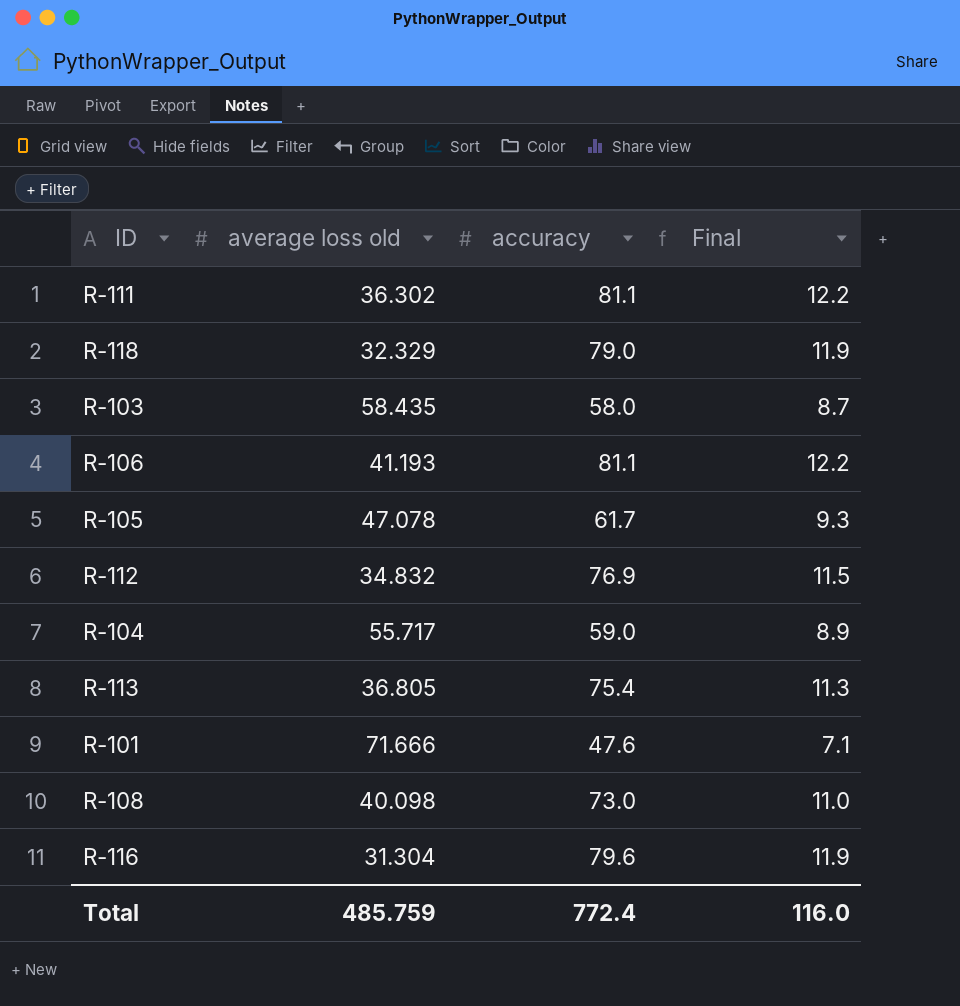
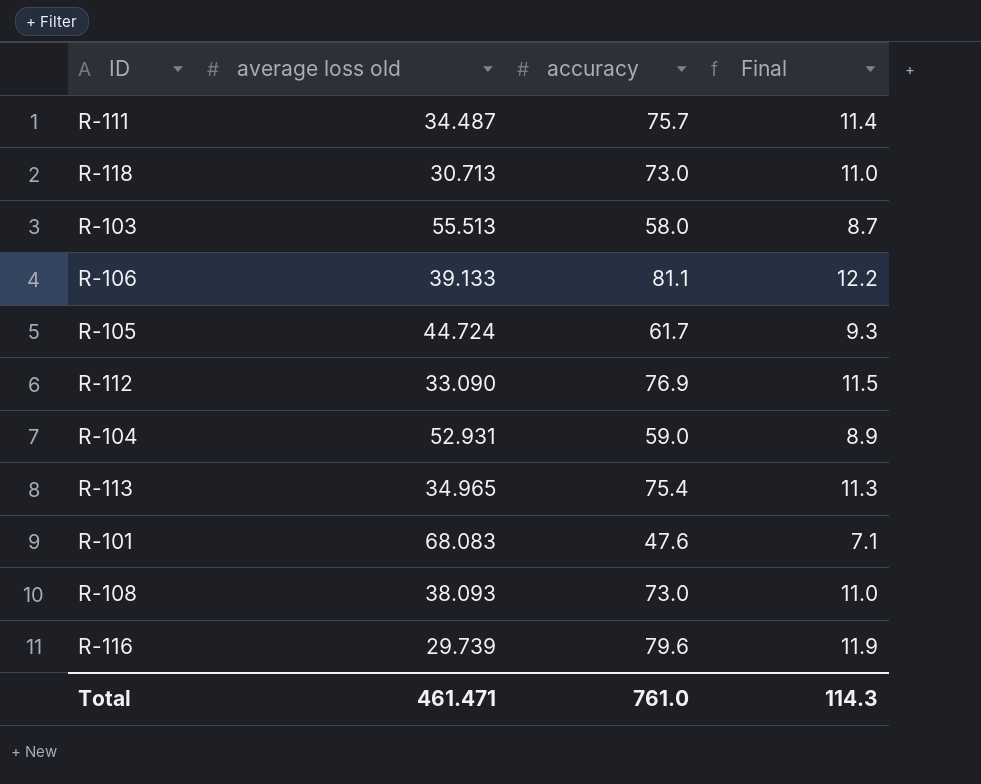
R-111 | average loss old: 36.302 -> 34.487
R-111 | accuracy: 81.1 -> 75.7
R-111 | Final: 12.2 -> 11.4
R-118 | average loss old: 32.329 -> 30.713
R-118 | accuracy: 79.0 -> 73.0
R-118 | Final: 11.9 -> 11.0
R-103 | average loss old: 58.435 -> 55.513
R-106 | average loss old: 41.193 -> 39.133
R-105 | average loss old: 47.078 -> 44.724
R-112 | average loss old: 34.832 -> 33.090
R-104 | average loss old: 55.717 -> 52.931
R-113 | average loss old: 36.805 -> 34.965
R-101 | average loss old: 71.666 -> 68.083
R-108 | average loss old: 40.098 -> 38.093
R-116 | average loss old: 31.304 -> 29.739
Total | average loss old: 485.759 -> 461.471
Total | accuracy: 772.4 -> 761.0
Total | Final: 116.0 -> 114.3

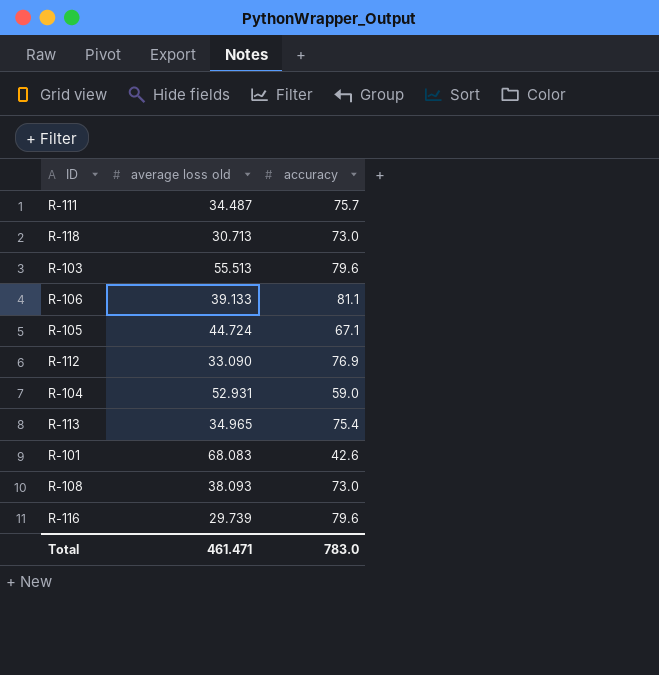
column Final | formula: [accuracy] * 0.15 -> none
R-103 | accuracy: 58.0 -> 79.6
R-105 | accuracy: 61.7 -> 67.1
R-101 | accuracy: 47.6 -> 42.6
Total | accuracy: 761.0 -> 783.0

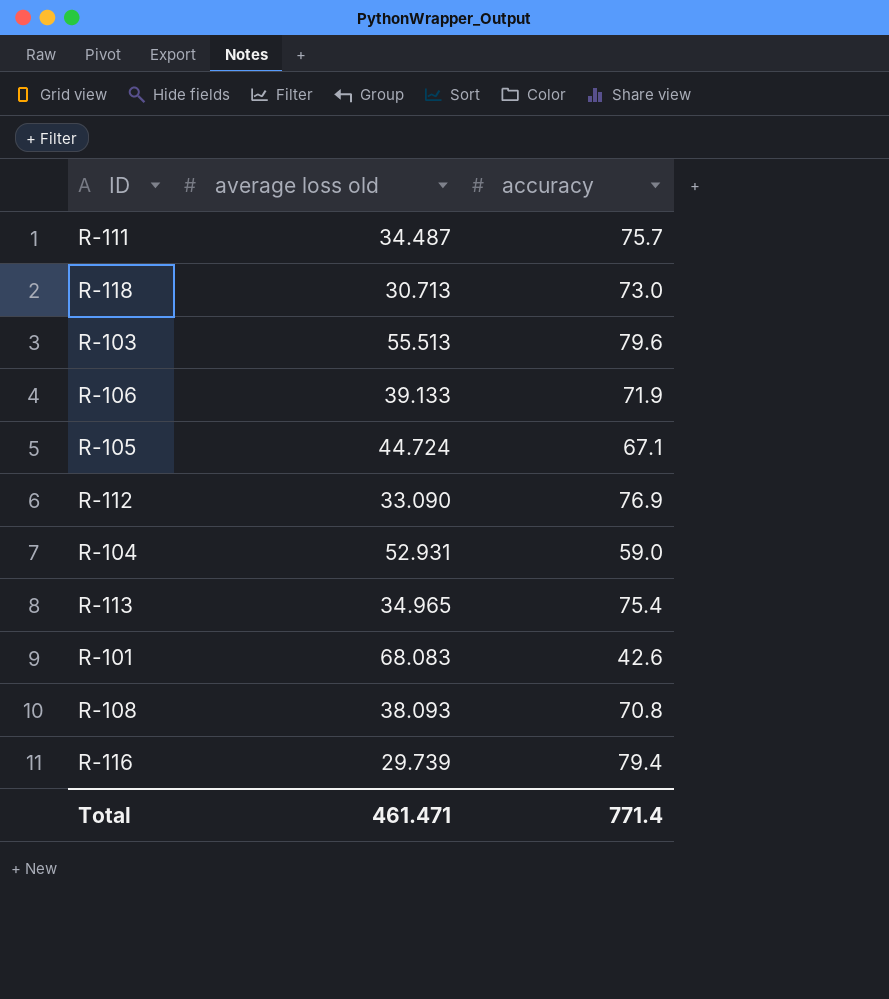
R-106 | accuracy: 81.1 -> 71.9
R-108 | accuracy: 73.0 -> 70.8
R-116 | accuracy: 79.6 -> 79.4
Total | accuracy: 783.0 -> 771.4

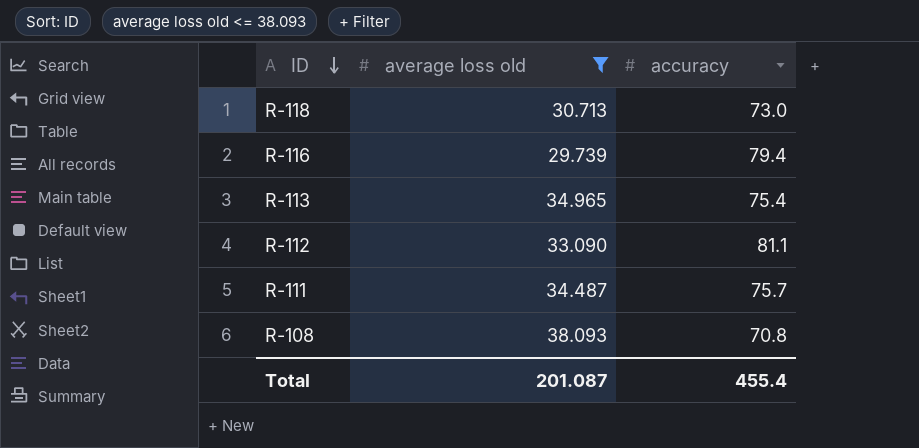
filter: none -> average loss old <= 38.093
row order: none -> ID descending
R-112 | accuracy: 76.9 -> 81.1
Total | average loss old: 461.471 -> 201.087
Total | accuracy: 771.4 -> 455.4

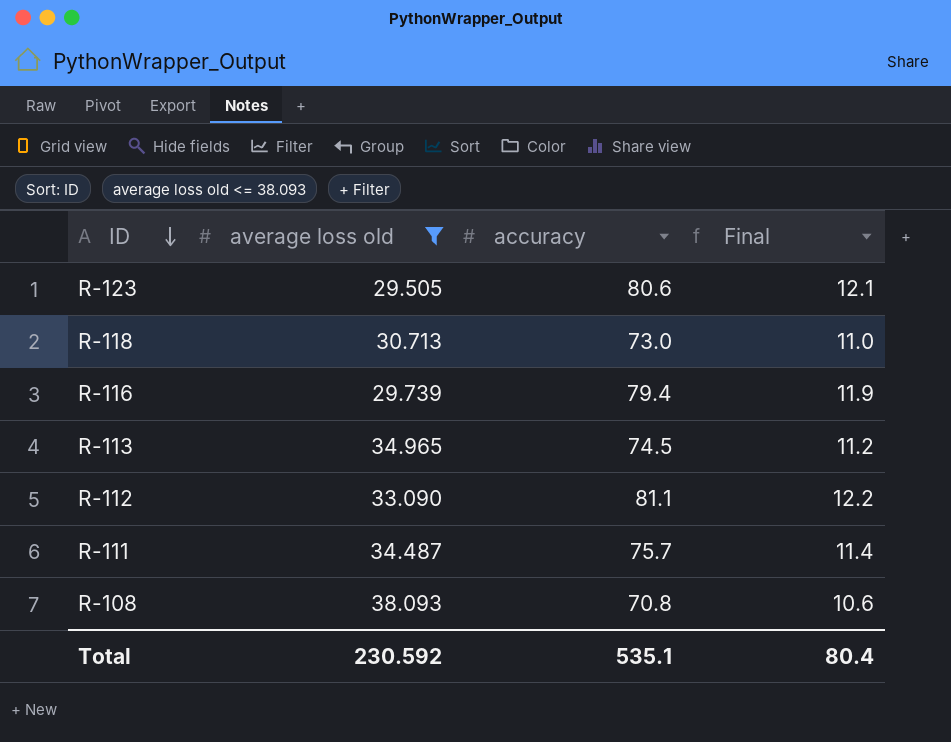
column Final | formula: none -> [accuracy] * 0.15
row R-123: none -> 29.505 | 80.6 | 12.1
R-113 | accuracy: 75.4 -> 74.5
Total | average loss old: 201.087 -> 230.592
Total | accuracy: 455.4 -> 535.1

